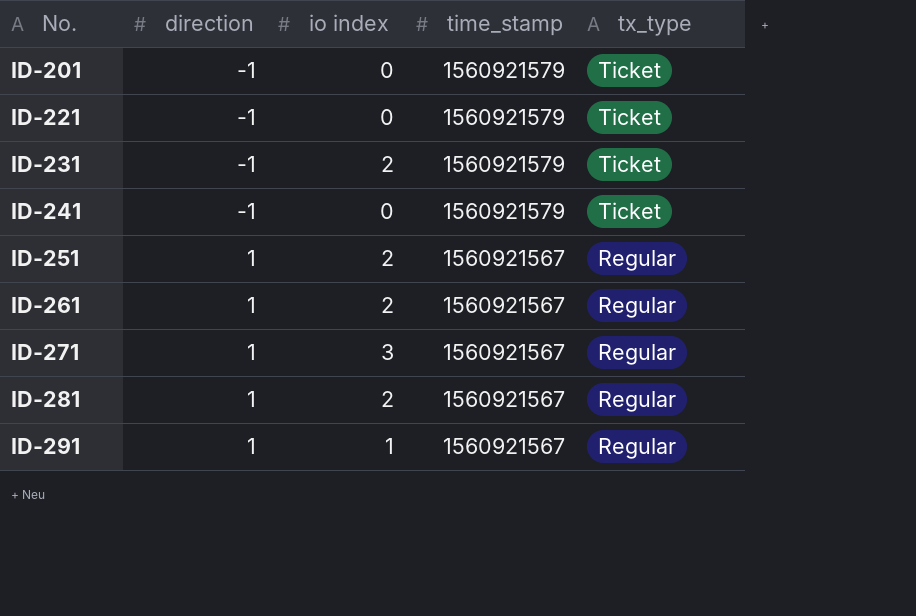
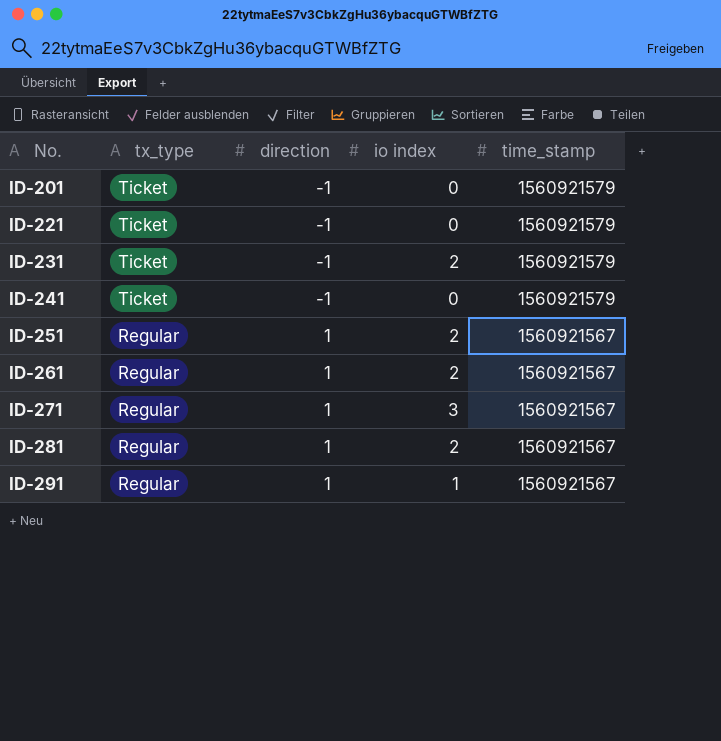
column tx_type | position: 5 -> 2

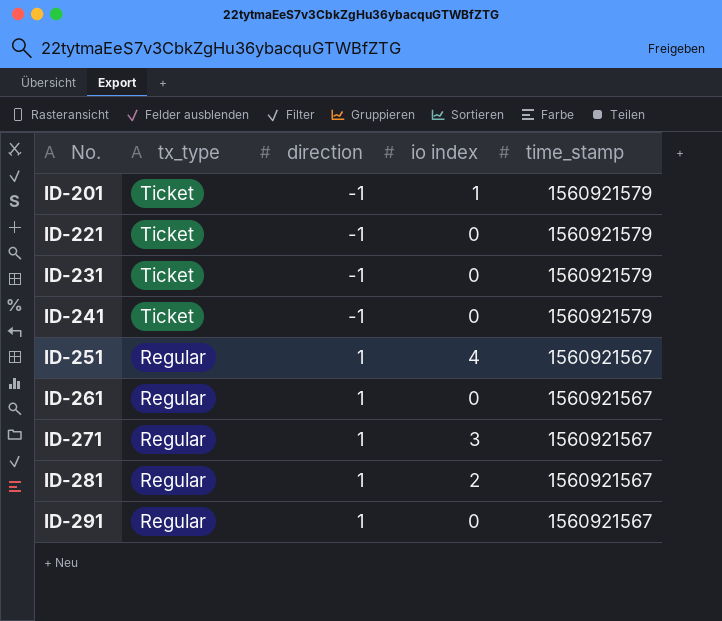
ID-201 | io index: 0 -> 1
ID-231 | io index: 2 -> 0
ID-251 | io index: 2 -> 4
ID-261 | io index: 2 -> 0
ID-291 | io index: 1 -> 0

